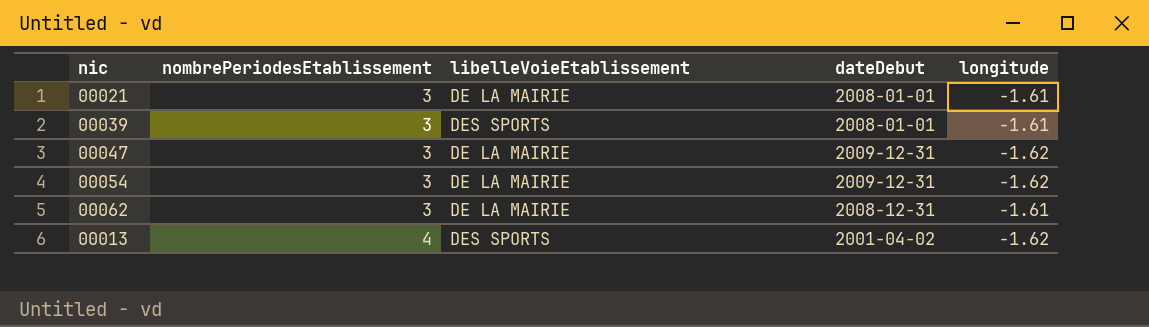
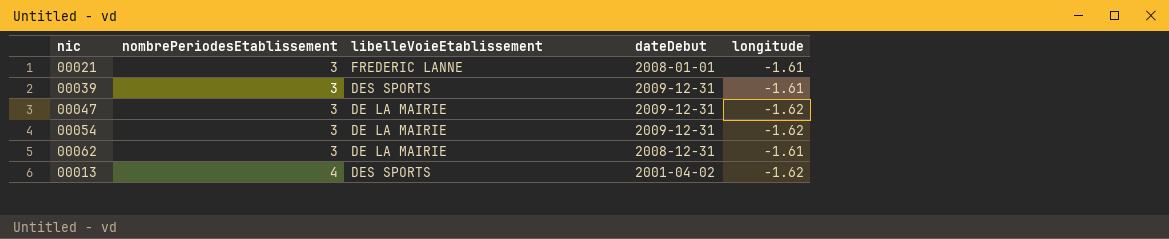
00021 | libelleVoieEtablissement: DE LA MAIRIE -> FREDERIC LANNE
00039 | dateDebut: 2008-01-01 -> 2009-12-31

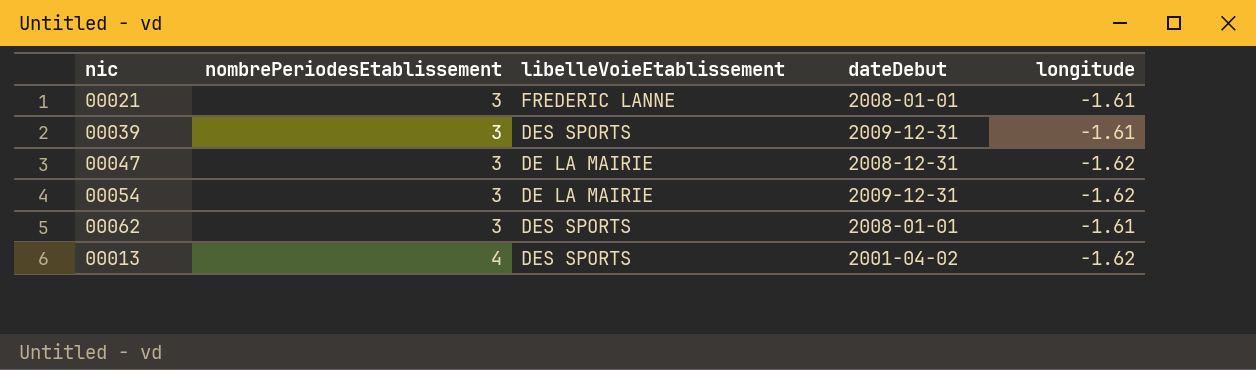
00047 | dateDebut: 2009-12-31 -> 2008-12-31
00062 | libelleVoieEtablissement: DE LA MAIRIE -> DES SPORTS
00062 | dateDebut: 2008-12-31 -> 2008-01-01

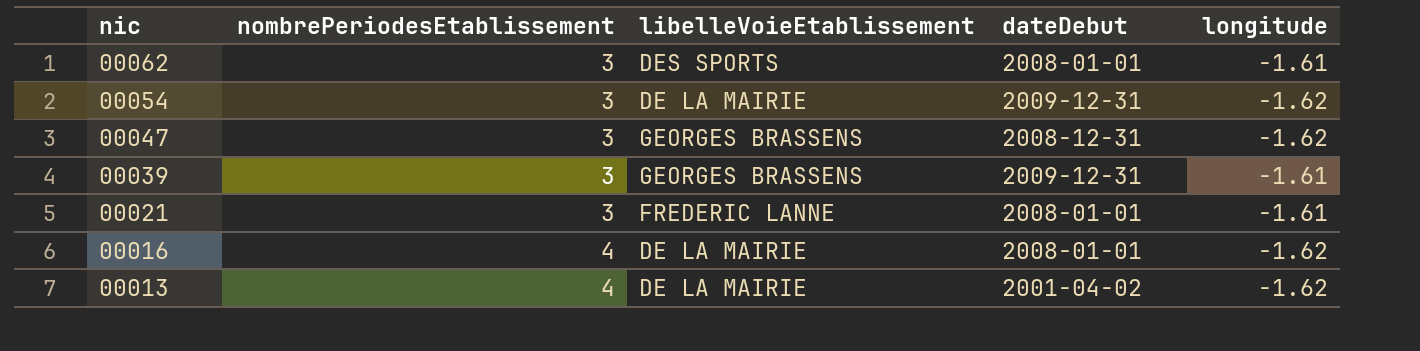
row order: nombrePeriodesEtablissement ascending -> nic descending
00047 | libelleVoieEtablissement: DE LA MAIRIE -> GEORGES BRASSENS
00039 | libelleVoieEtablissement: DES SPORTS -> GEORGES BRASSENS
row 00016: none -> 4 | DE LA MAIRIE | 2008-01-01 | -1.62
00013 | libelleVoieEtablissement: DES SPORTS -> DE LA MAIRIE

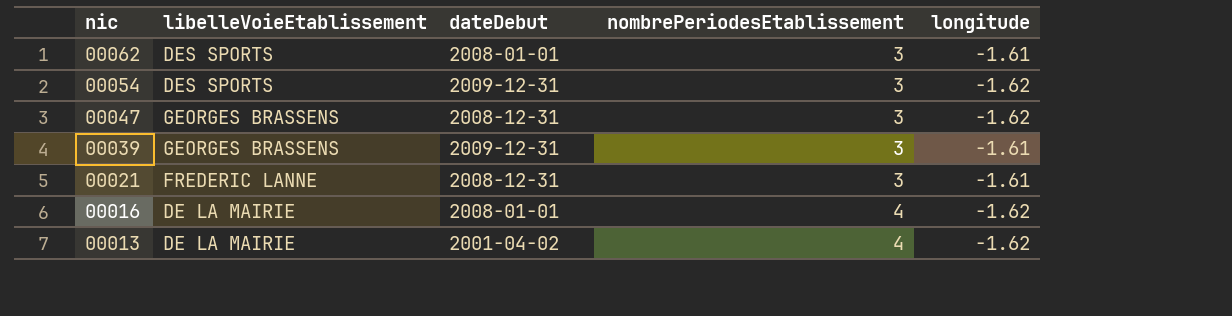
column nombrePeriodesEtablissement | position: 2 -> 4
00054 | libelleVoieEtablissement: DE LA MAIRIE -> DES SPORTS
00021 | dateDebut: 2008-01-01 -> 2008-12-31

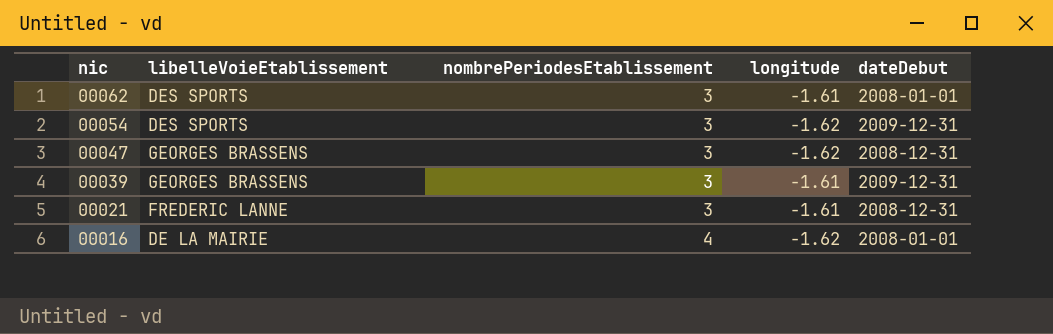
column dateDebut | position: 3 -> 5
row 00013: DE LA MAIRIE | 2001-04-02 | 4 | -1.62 -> none

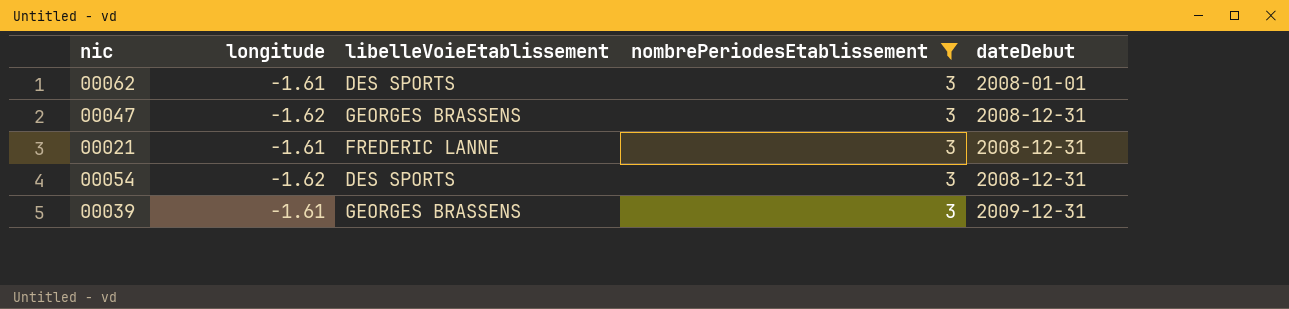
filter: none -> nombrePeriodesEtablissement = 3
row order: nic descending -> dateDebut ascending
column longitude | position: 4 -> 2
00054 | dateDebut: 2009-12-31 -> 2008-12-31

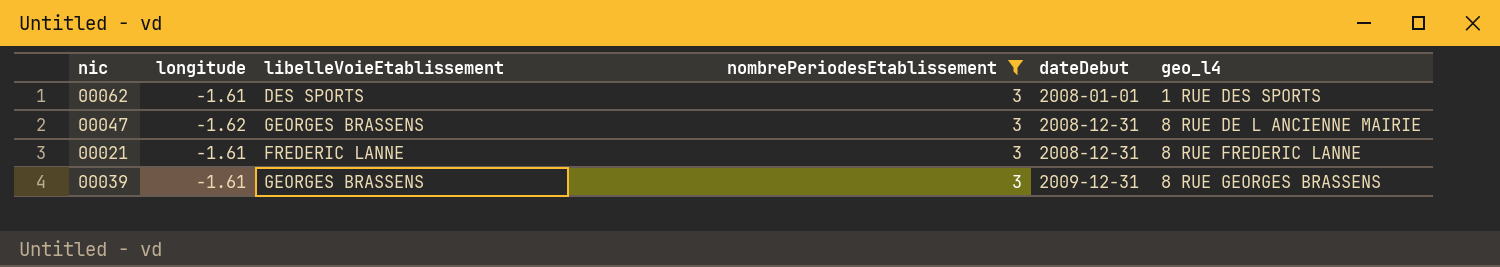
column geo_l4 | position: none -> 6
row 00054: -1.62 | DES SPORTS | 3 | 2008-12-31 -> none

